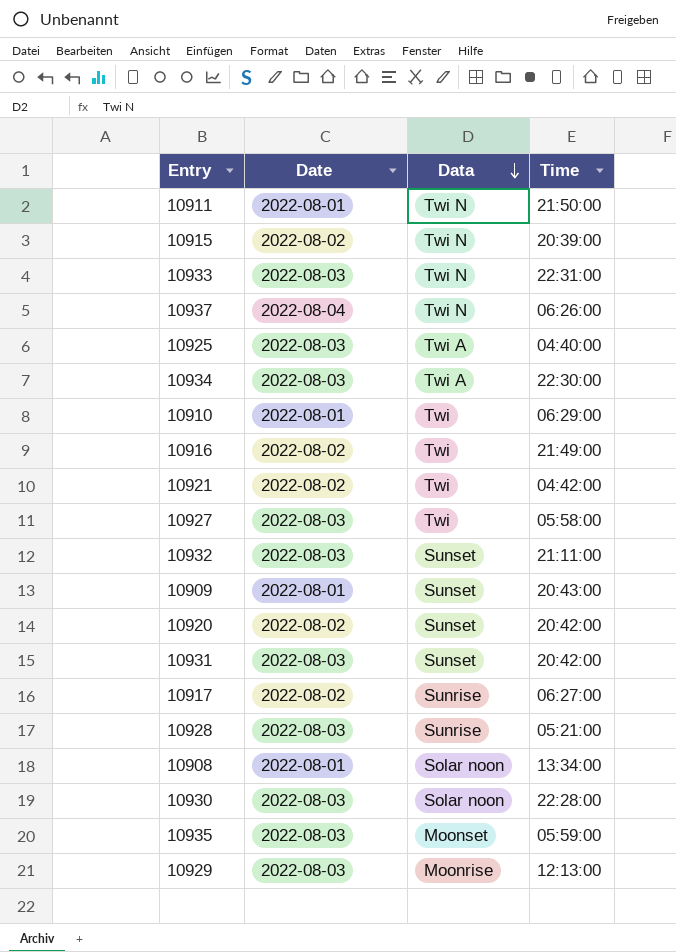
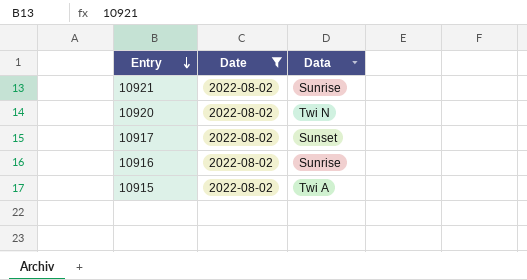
filter: none -> Date = 2022-08-02
row order: Data descending -> Entry descending
column Time | position: 4 -> none
10921 | Data: Twi -> Sunrise
10920 | Data: Sunset -> Twi N
10917 | Data: Sunrise -> Sunset
10916 | Data: Twi -> Sunrise
10915 | Data: Twi N -> Twi A

